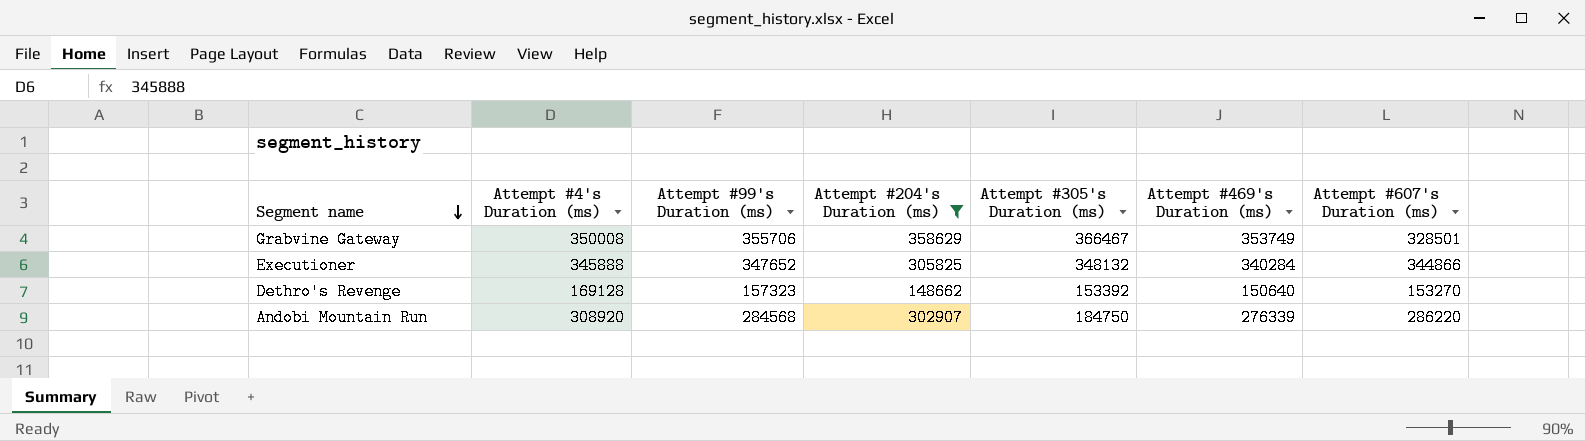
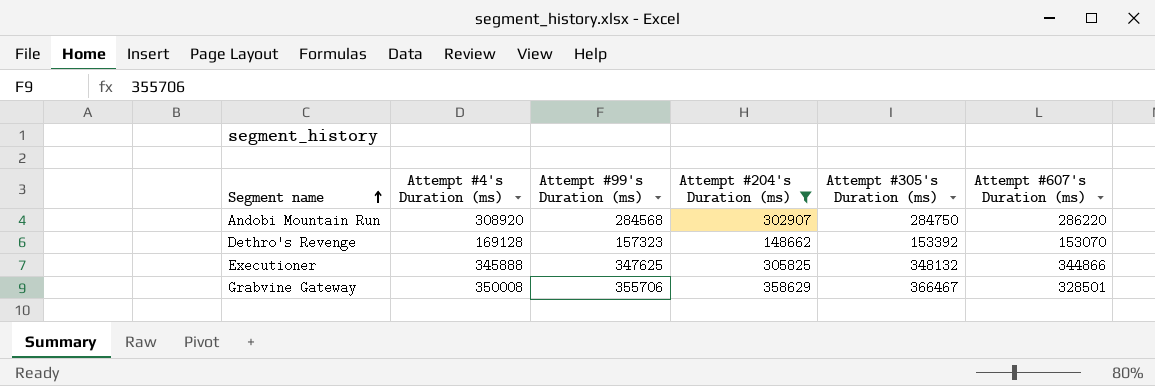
row order: Segment name descending -> Segment name ascending
column Attempt #469's Duration (ms) | position: 6 -> none
Andobi Mountain Run | Attempt #305's Duration (ms): 184750 -> 284750
Dethro's Revenge | Attempt #607's Duration (ms): 153270 -> 153070
Executioner | Attempt #99's Duration (ms): 347652 -> 347625

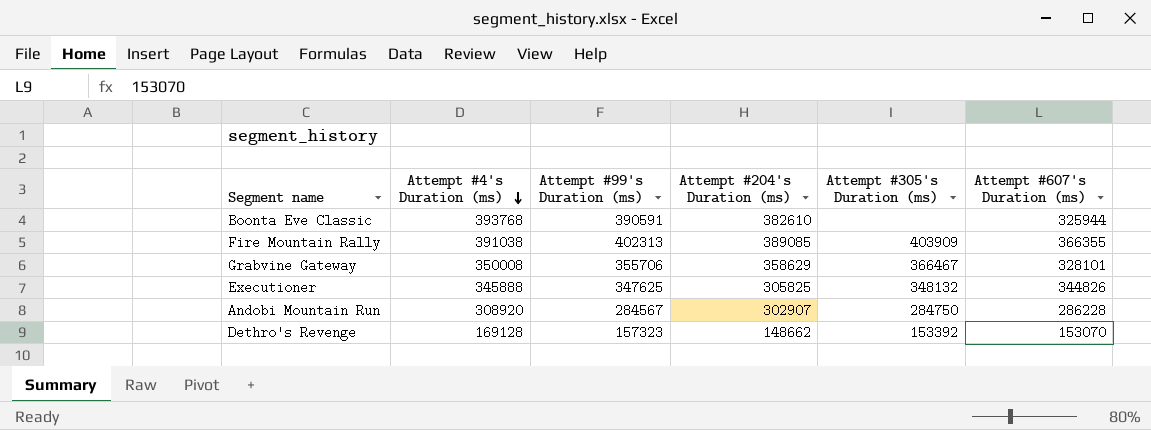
filter: Attempt #204's Duration (ms) <= 358629 -> none
row order: Segment name ascending -> Attempt #4's Duration (ms) descending
Grabvine Gateway | Attempt #607's Duration (ms): 328501 -> 328101
Executioner | Attempt #607's Duration (ms): 344866 -> 344826
Andobi Mountain Run | Attempt #99's Duration (ms): 284568 -> 284567
Andobi Mountain Run | Attempt #607's Duration (ms): 286220 -> 286228

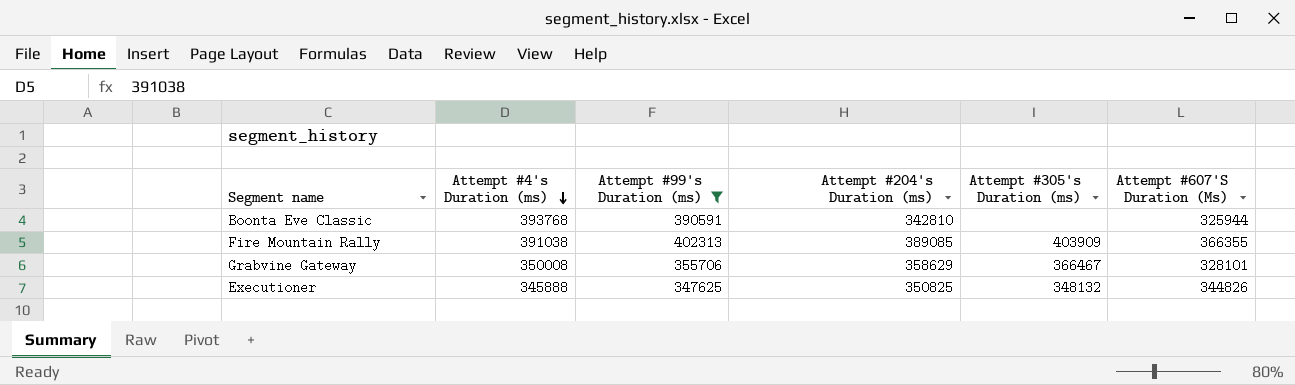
filter: none -> Attempt #99's Duration (ms) >= 347625
column name: Attempt #607's Duration (ms) -> Attempt #607'S Duration (Ms)
Boonta Eve Classic | Attempt #204's Duration (ms): 382610 -> 342810
Executioner | Attempt #204's Duration (ms): 305825 -> 350825

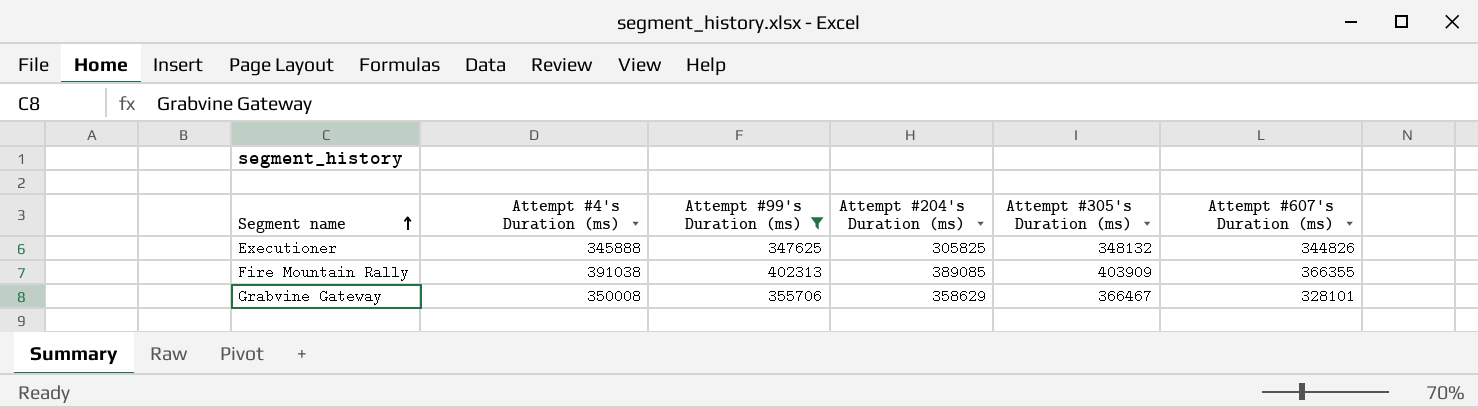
row order: Attempt #4's Duration (ms) descending -> Segment name ascending
column name: Attempt #607'S Duration (Ms) -> Attempt #607's Duration (ms)
row Boonta Eve Classic: 393768 | 390591 | 342810 | none | 325944 -> none
Executioner | Attempt #204's Duration (ms): 350825 -> 305825

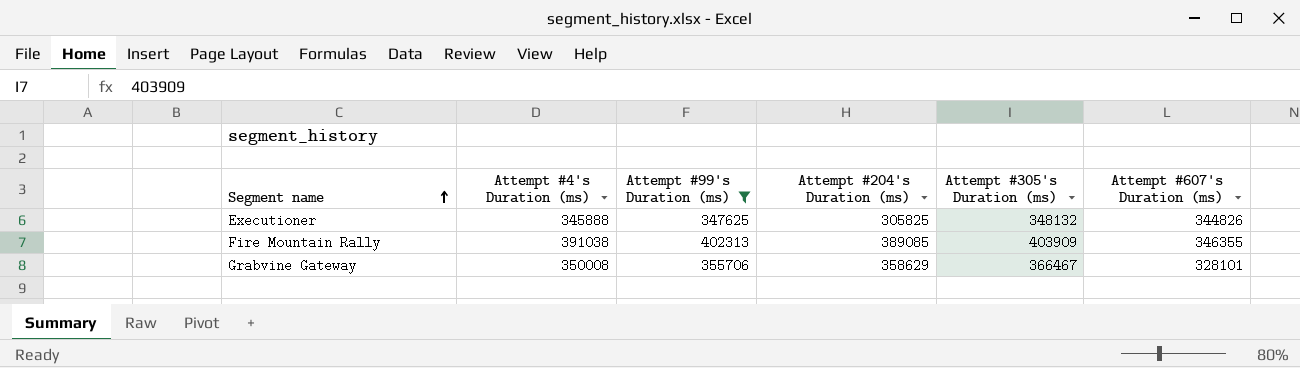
Fire Mountain Rally | Attempt #607's Duration (ms): 366355 -> 346355

